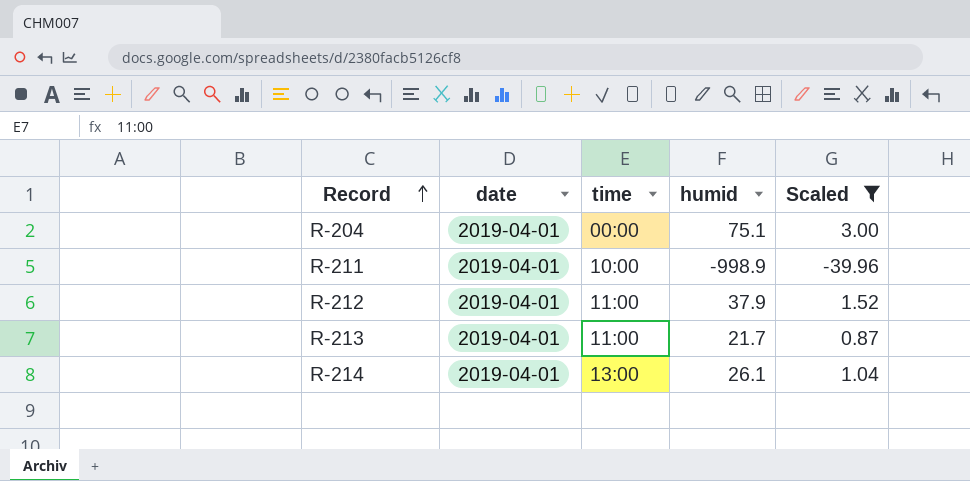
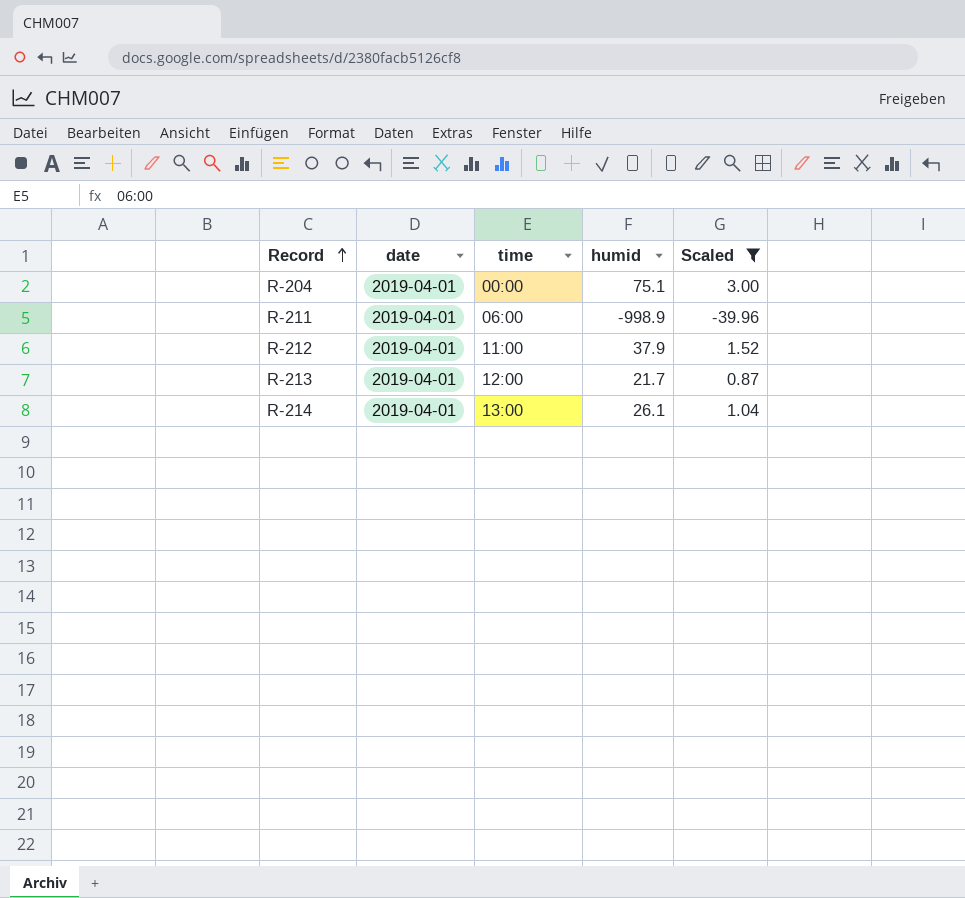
R-211 | time: 10:00 -> 06:00
R-213 | time: 11:00 -> 12:00

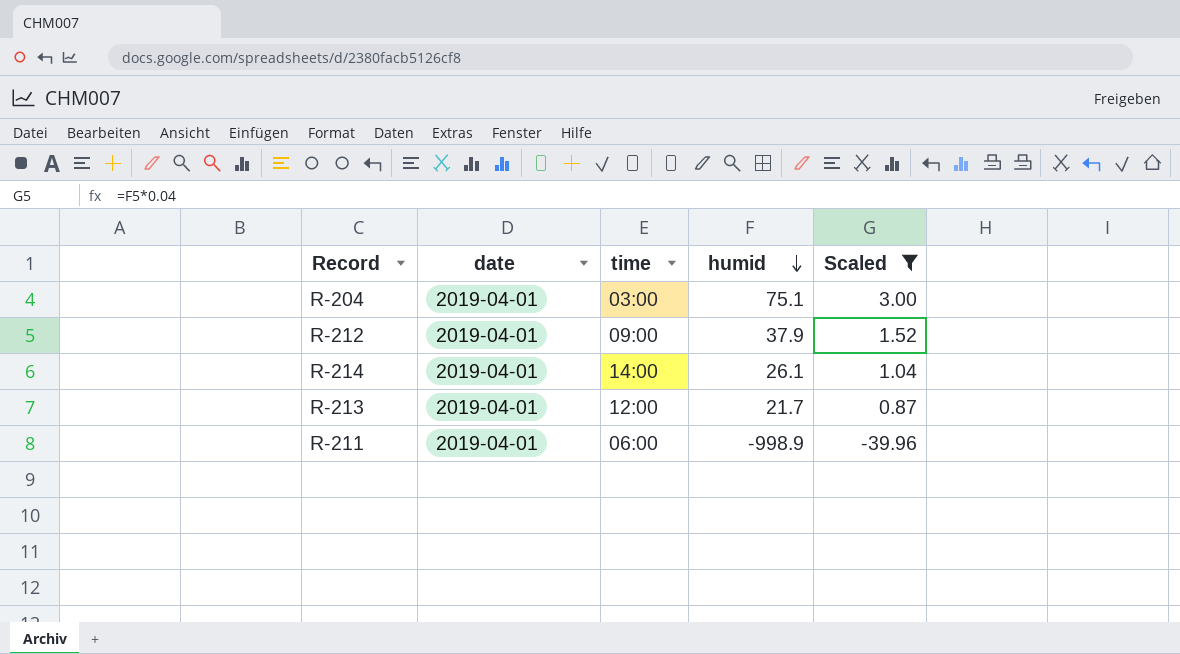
row order: Record ascending -> humid descending
R-204 | time: 00:00 -> 03:00
R-212 | time: 11:00 -> 09:00
R-214 | time: 13:00 -> 14:00

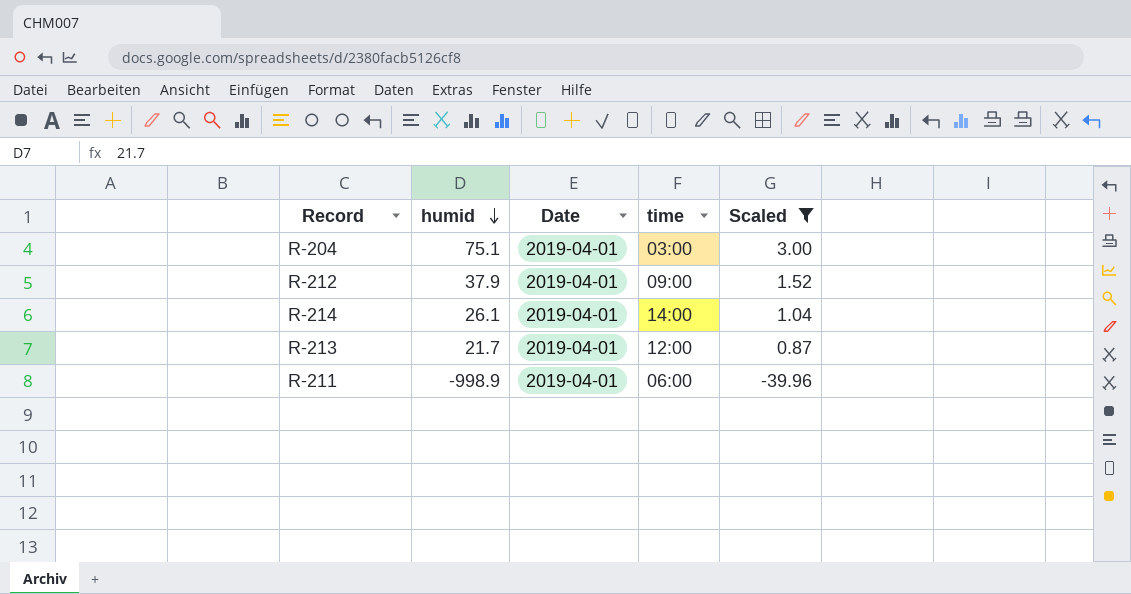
column humid | position: 4 -> 2
column name: date -> Date

